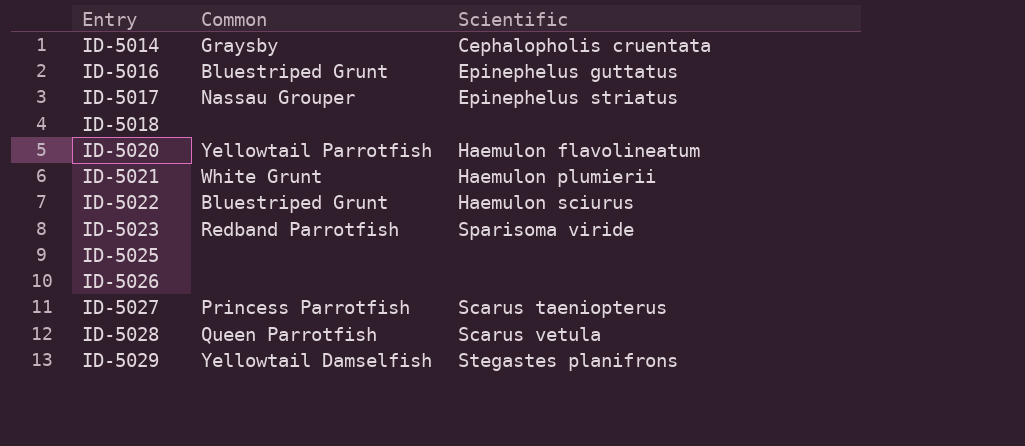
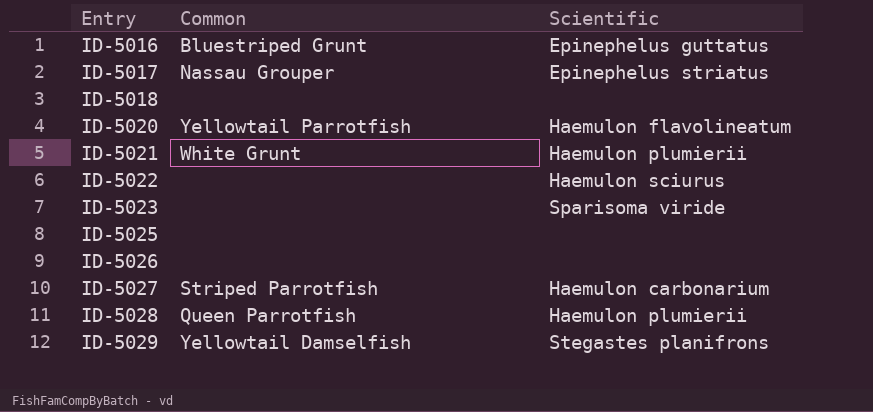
row ID-5014: Graysby | Cephalopholis cruentata -> none
ID-5022 | Common: Bluestriped Grunt -> none
ID-5023 | Common: Redband Parrotfish -> none
ID-5027 | Common: Princess Parrotfish -> Striped Parrotfish
ID-5027 | Scientific: Scarus taeniopterus -> Haemulon carbonarium
ID-5028 | Scientific: Scarus vetula -> Haemulon plumierii

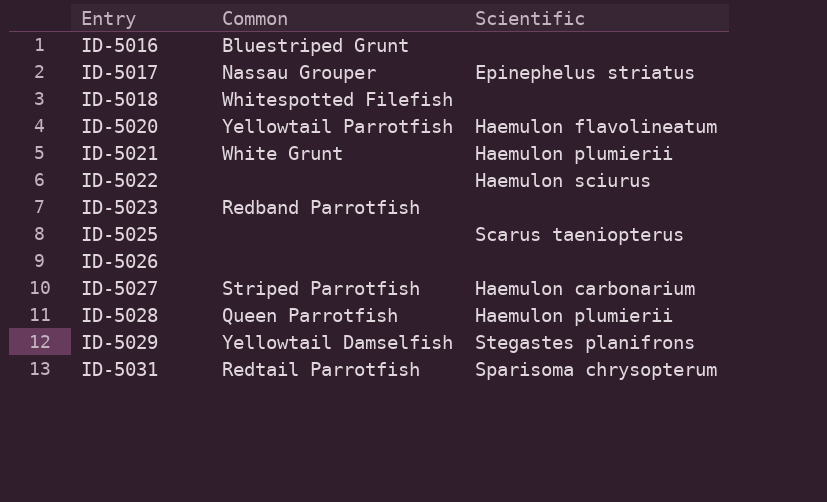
ID-5016 | Scientific: Epinephelus guttatus -> none
ID-5018 | Common: none -> Whitespotted Filefish
ID-5023 | Common: none -> Redband Parrotfish
ID-5023 | Scientific: Sparisoma viride -> none
ID-5025 | Scientific: none -> Scarus taeniopterus
row ID-5031: none -> Redtail Parrotfish | Sparisoma chrysopterum

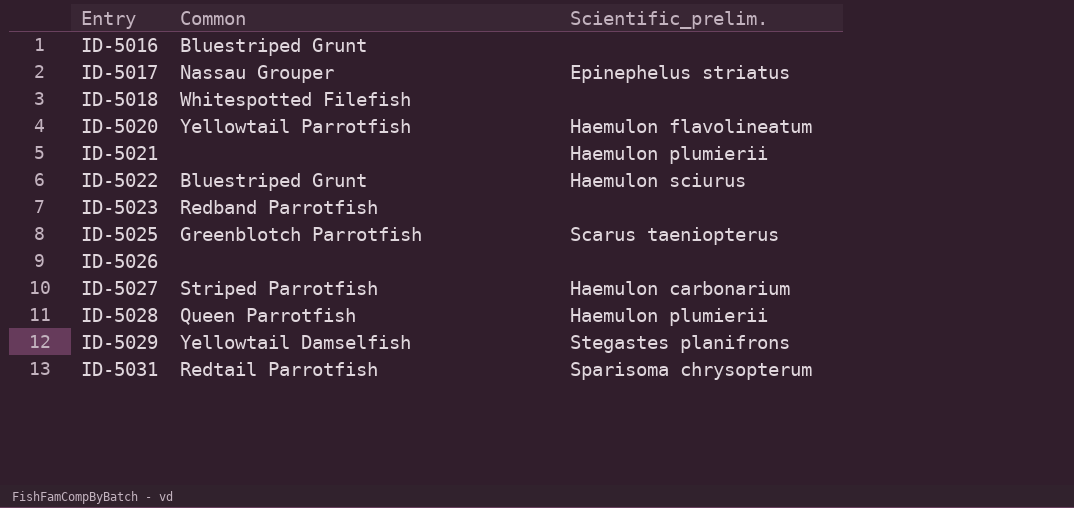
column name: Scientific -> Scientific_prelim.
ID-5021 | Common: White Grunt -> none
ID-5022 | Common: none -> Bluestriped Grunt
ID-5025 | Common: none -> Greenblotch Parrotfish

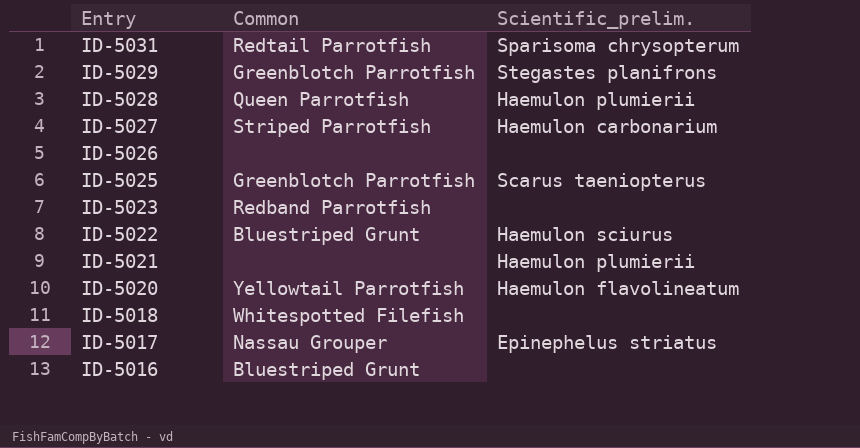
row order: Entry ascending -> Entry descending
ID-5029 | Common: Yellowtail Damselfish -> Greenblotch Parrotfish

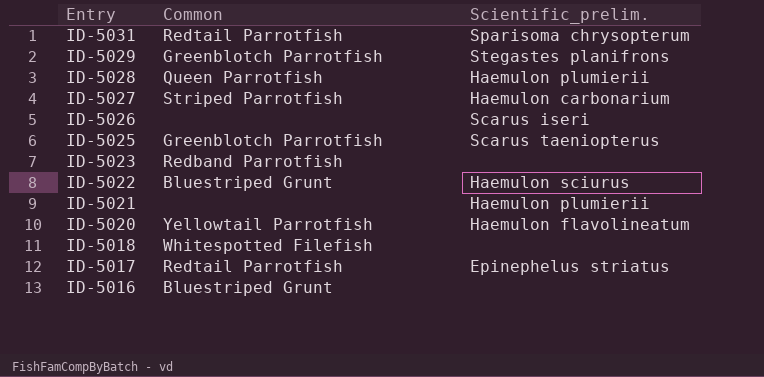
ID-5026 | Scientific_prelim.: none -> Scarus iseri
ID-5017 | Common: Nassau Grouper -> Redtail Parrotfish

